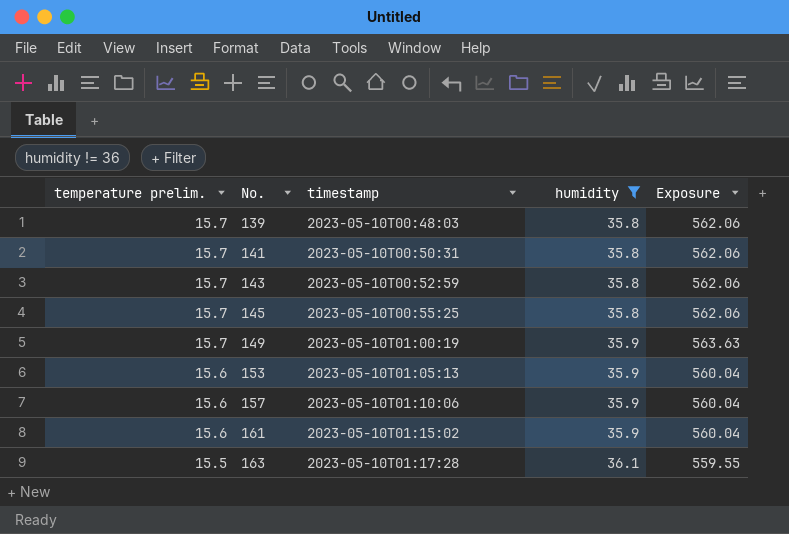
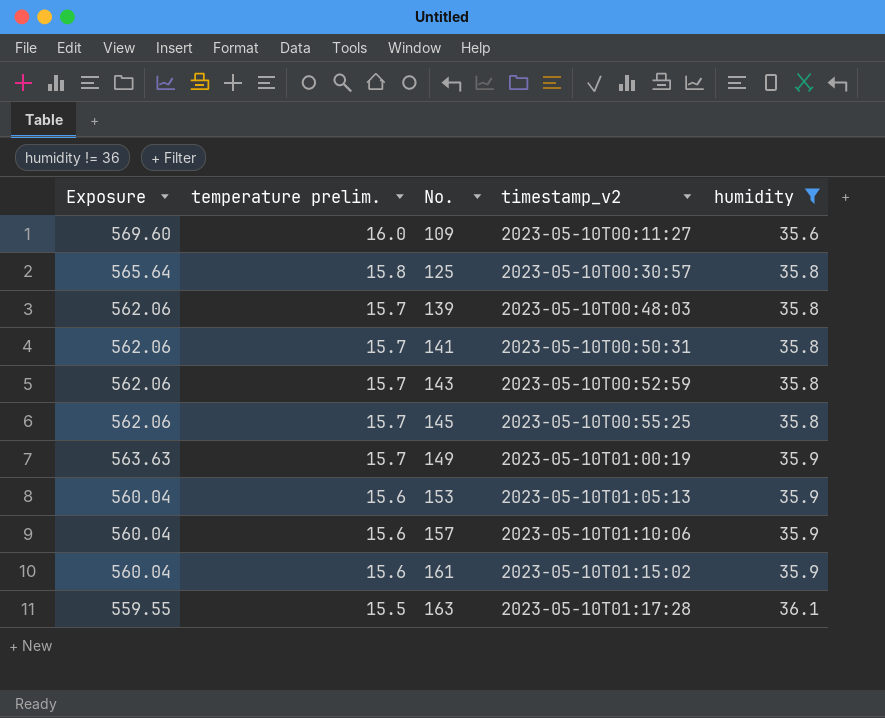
column Exposure | position: 5 -> 1
column name: timestamp -> timestamp_v2
row 109: none -> 569.60 | 16.0 | 2023-05-10T00:11:27 | 35.6
row 125: none -> 565.64 | 15.8 | 2023-05-10T00:30:57 | 35.8

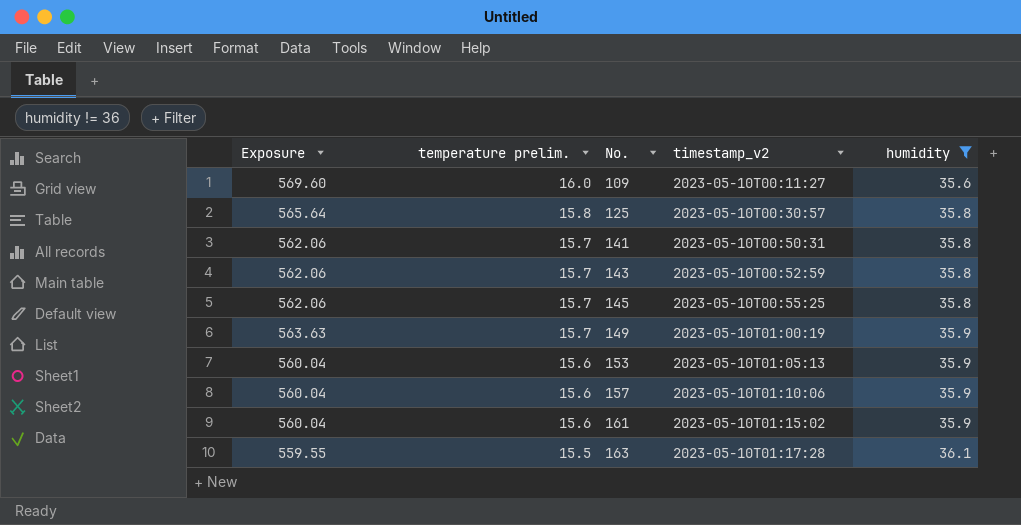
row 139: 562.06 | 15.7 | 2023-05-10T00:48:03 | 35.8 -> none

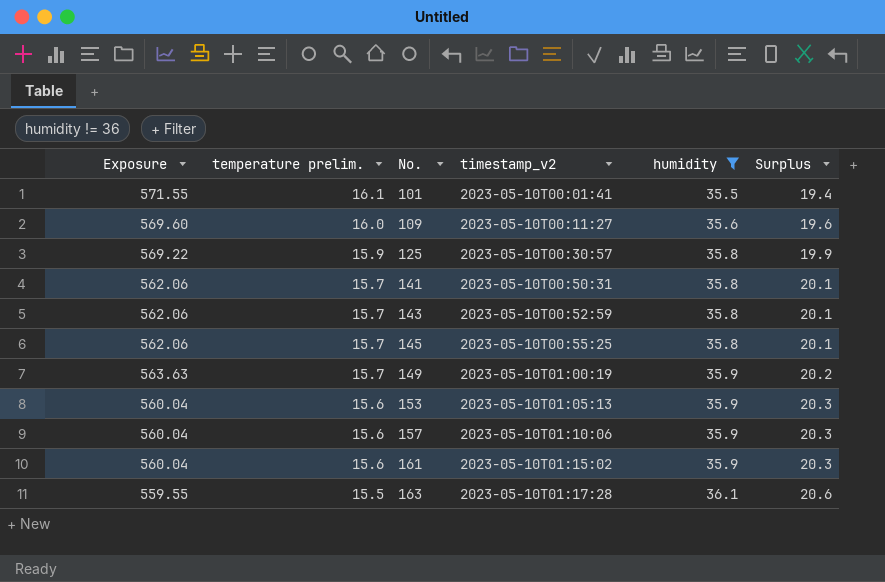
column Surplus | formula: none -> [humidity] - [temperature prelim.]
row 101: none -> 571.55 | 16.1 | 2023-05-10T00:01:41 | 35.5 | 19.4
125 | Exposure: 565.64 -> 569.22
125 | temperature prelim.: 15.8 -> 15.9

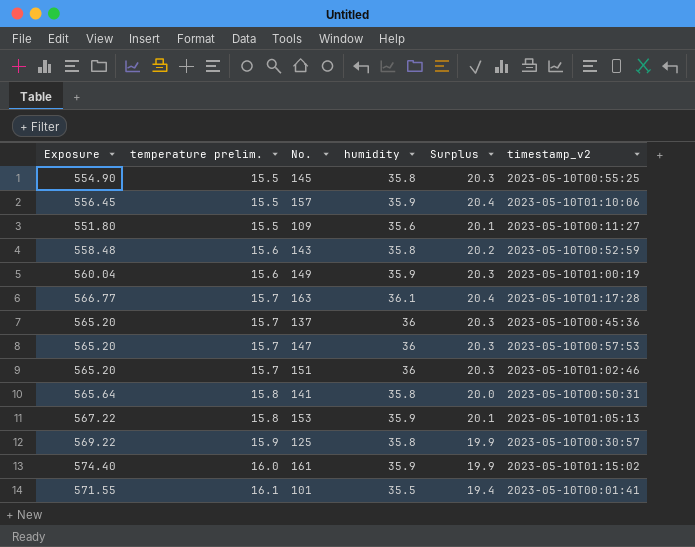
filter: humidity != 36 -> none
row order: temperature prelim. descending -> temperature prelim. ascending
column timestamp_v2 | position: 4 -> 6
145 | Exposure: 562.06 -> 554.90
145 | temperature prelim.: 15.7 -> 15.5
145 | Surplus: 20.1 -> 20.3
157 | Exposure: 560.04 -> 556.45
157 | temperature prelim.: 15.6 -> 15.5
157 | Surplus: 20.3 -> 20.4
109 | Exposure: 569.60 -> 551.80
109 | temperature prelim.: 16.0 -> 15.5
109 | Surplus: 19.6 -> 20.1
143 | Exposure: 562.06 -> 558.48
143 | temperature prelim.: 15.7 -> 15.6
143 | Surplus: 20.1 -> 20.2
149 | Exposure: 563.63 -> 560.04
149 | temperature prelim.: 15.7 -> 15.6
149 | Surplus: 20.2 -> 20.3
163 | Exposure: 559.55 -> 566.77
163 | temperature prelim.: 15.5 -> 15.7
163 | Surplus: 20.6 -> 20.4
141 | Exposure: 562.06 -> 565.64
141 | temperature prelim.: 15.7 -> 15.8
141 | Surplus: 20.1 -> 20.0
153 | Exposure: 560.04 -> 567.22
153 | temperature prelim.: 15.6 -> 15.8
153 | Surplus: 20.3 -> 20.1
161 | Exposure: 560.04 -> 574.40
161 | temperature prelim.: 15.6 -> 16.0
161 | Surplus: 20.3 -> 19.9

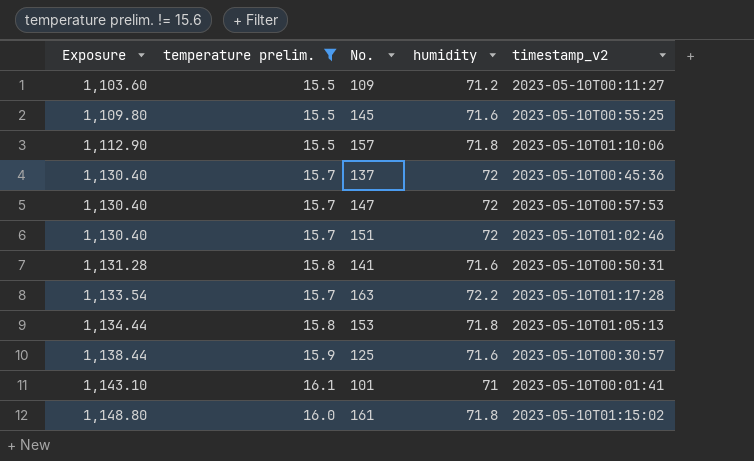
filter: none -> temperature prelim. != 15.6
row order: temperature prelim. ascending -> Exposure ascending
column Surplus | formula: [humidity] - [temperature prelim.] -> none
109 | Exposure: 551.80 -> 1,103.60
109 | humidity: 35.6 -> 71.2
145 | Exposure: 554.90 -> 1,109.80
145 | humidity: 35.8 -> 71.6
157 | Exposure: 556.45 -> 1,112.90
157 | humidity: 35.9 -> 71.8
137 | Exposure: 565.20 -> 1,130.40
137 | humidity: 36 -> 72
147 | Exposure: 565.20 -> 1,130.40
147 | humidity: 36 -> 72
151 | Exposure: 565.20 -> 1,130.40
151 | humidity: 36 -> 72
141 | Exposure: 565.64 -> 1,131.28
141 | humidity: 35.8 -> 71.6
163 | Exposure: 566.77 -> 1,133.54
163 | humidity: 36.1 -> 72.2
153 | Exposure: 567.22 -> 1,134.44
153 | humidity: 35.9 -> 71.8
125 | Exposure: 569.22 -> 1,138.44
125 | humidity: 35.8 -> 71.6
101 | Exposure: 571.55 -> 1,143.10
101 | humidity: 35.5 -> 71
161 | Exposure: 574.40 -> 1,148.80
161 | humidity: 35.9 -> 71.8

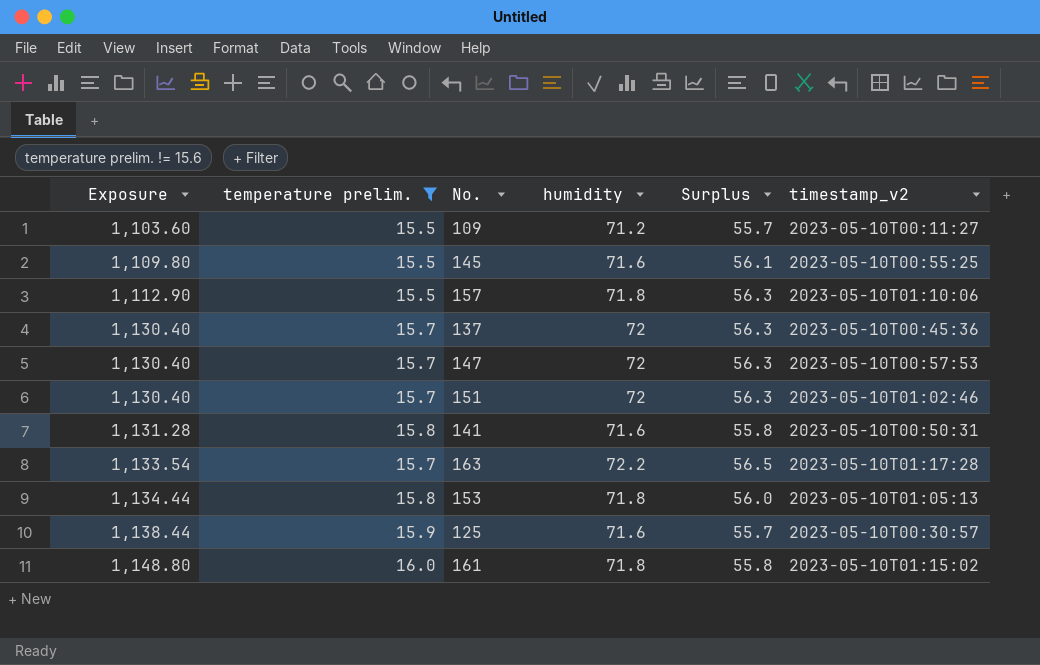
column Surplus | formula: none -> [humidity] - [temperature prelim.]
row 101: 1,143.10 | 16.1 | 71 | 2023-05-10T00:01:41 -> none

